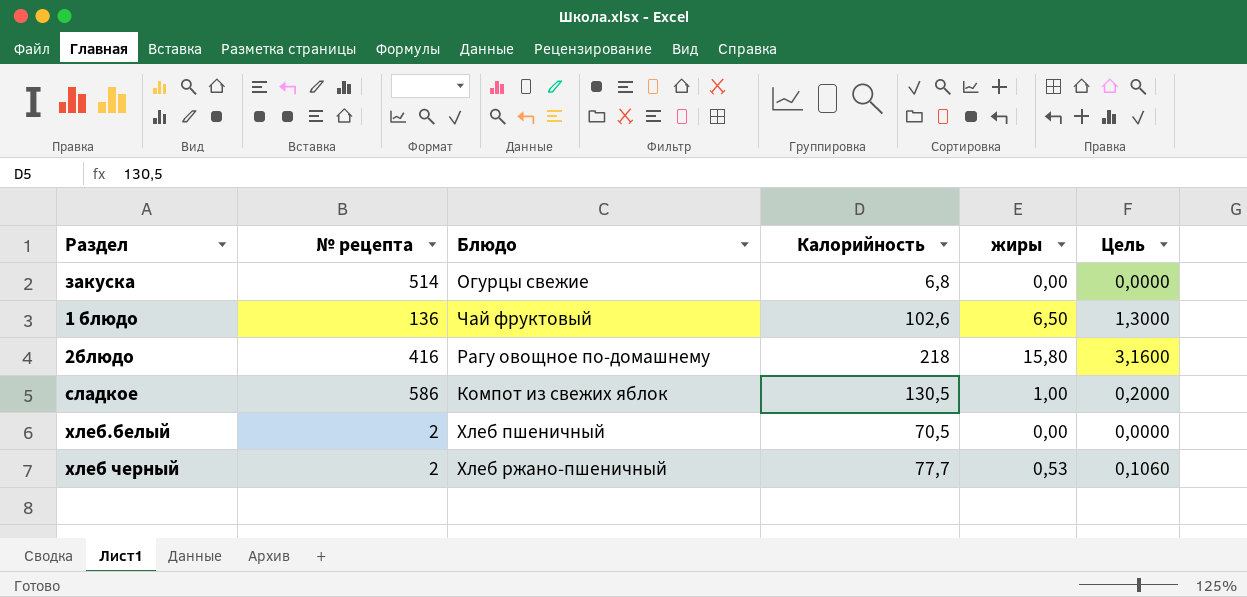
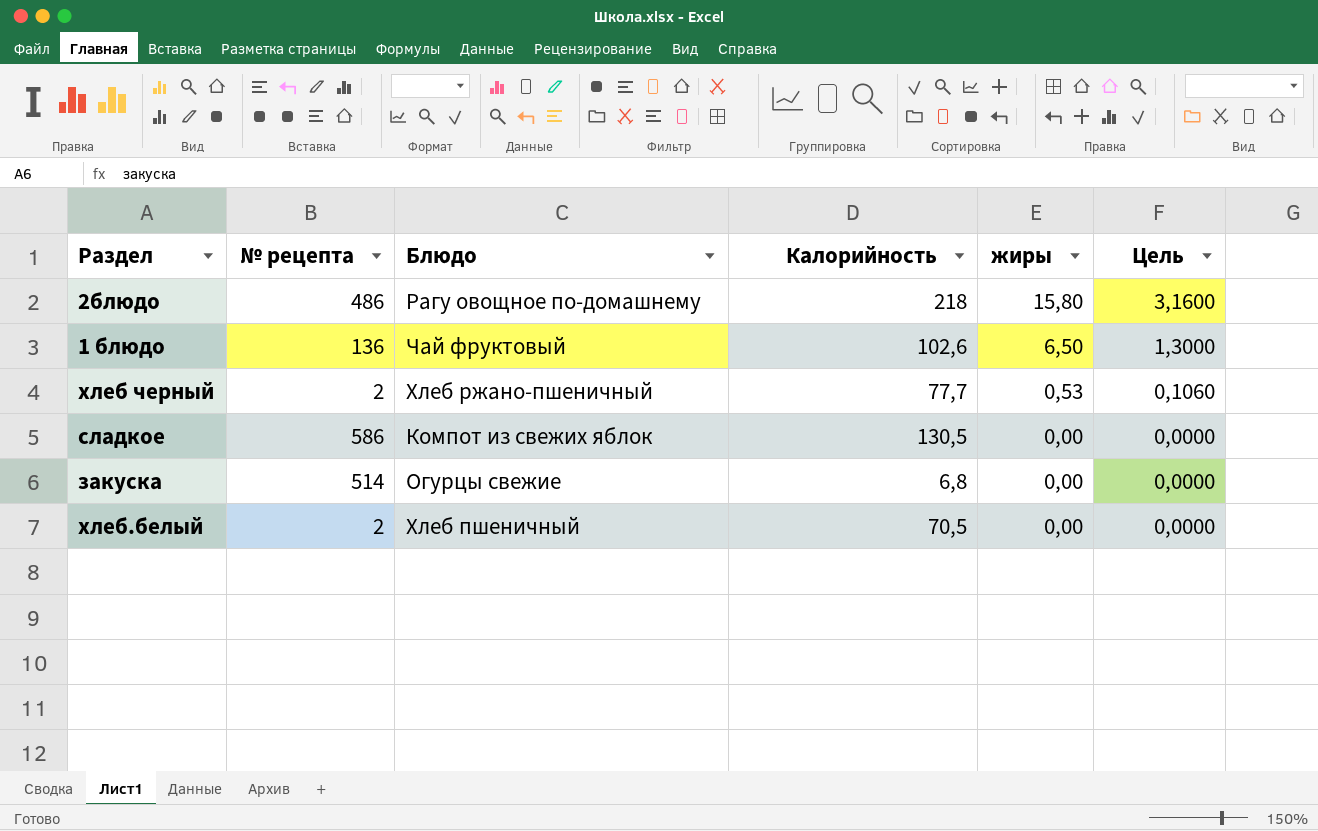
row order: none -> жиры descending
2блюдо | № рецепта: 416 -> 486
сладкое | жиры: 1,00 -> 0,00
сладкое | Цель: 0,2000 -> 0,0000

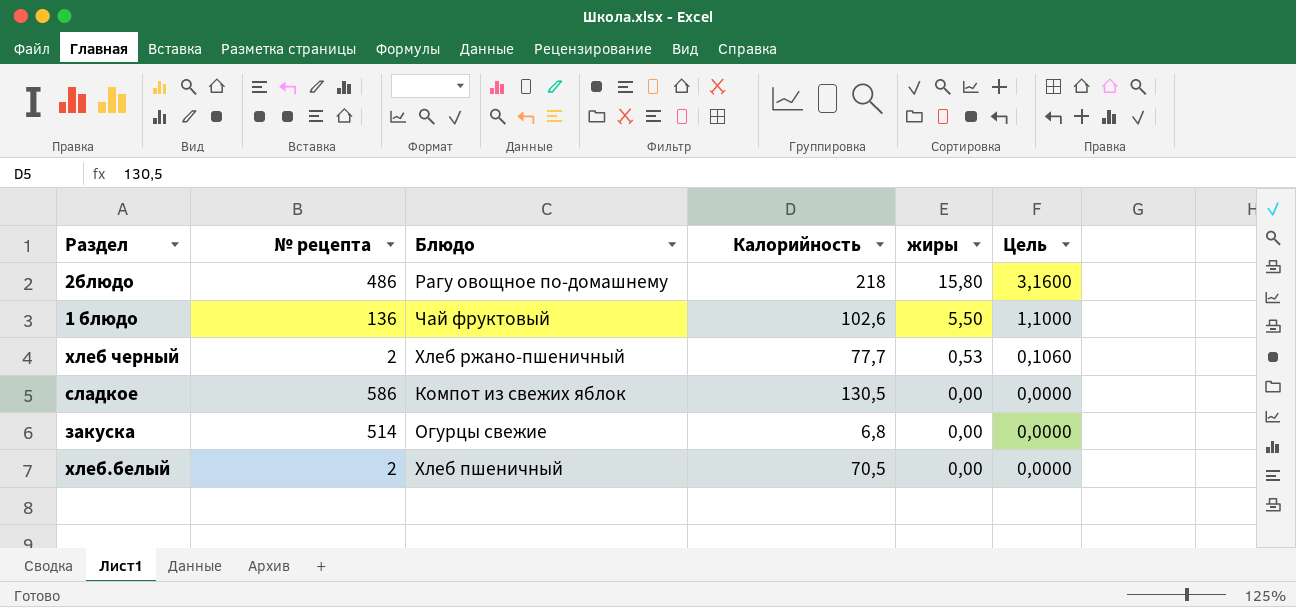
1 блюдо | жиры: 6,50 -> 5,50
1 блюдо | Цель: 1,3000 -> 1,1000

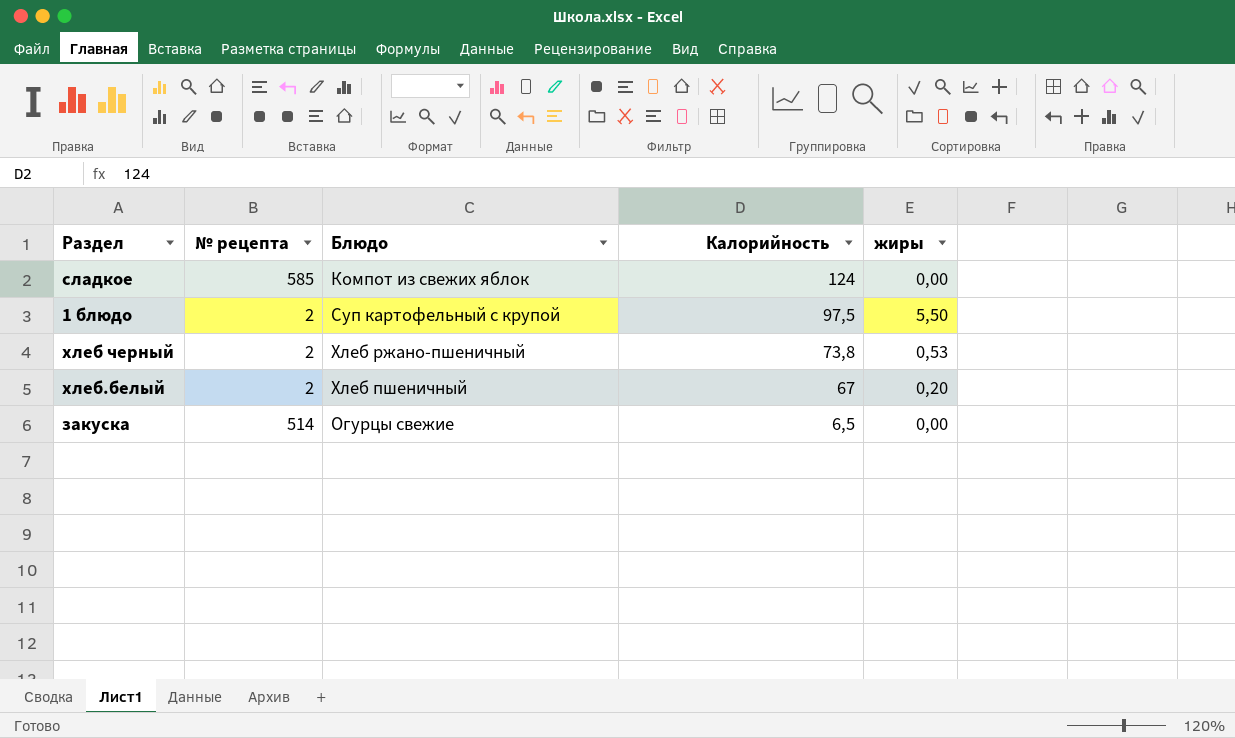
row order: жиры descending -> Калорийность descending
column Цель | formula: [жиры] * 0,2 -> none
row 2блюдо: 486 | Рагу овощное по-домашнему | 218 | 15,80 | 3,1600 -> none
сладкое | № рецепта: 586 -> 585
сладкое | Калорийность: 130,5 -> 124
1 блюдо | № рецепта: 136 -> 2
1 блюдо | Блюдо: Чай фруктовый -> Суп картофельный с крупой
1 блюдо | Калорийность: 102,6 -> 97,5
хлеб черный | Калорийность: 77,7 -> 73,8
хлеб.белый | Калорийность: 70,5 -> 67
хлеб.белый | жиры: 0,00 -> 0,20
закуска | Калорийность: 6,8 -> 6,5

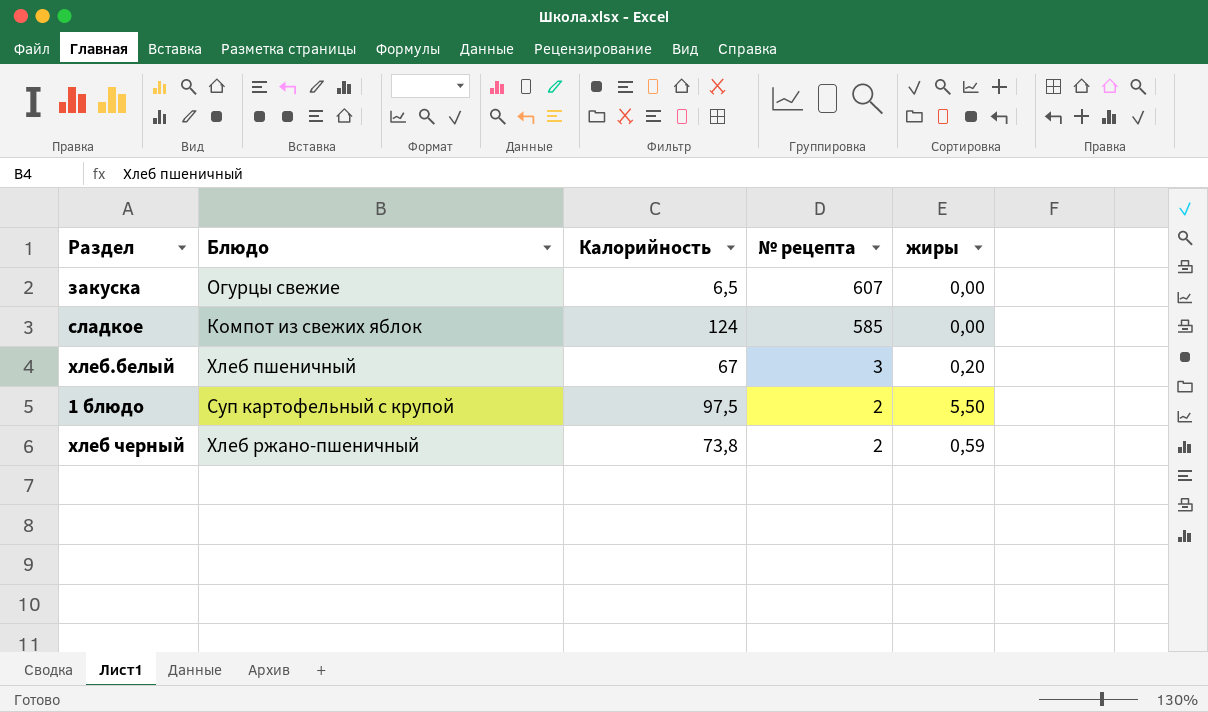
row order: Калорийность descending -> № рецепта descending
column № рецепта | position: 2 -> 4
закуска | № рецепта: 514 -> 607
хлеб.белый | № рецепта: 2 -> 3
хлеб черный | жиры: 0,53 -> 0,59

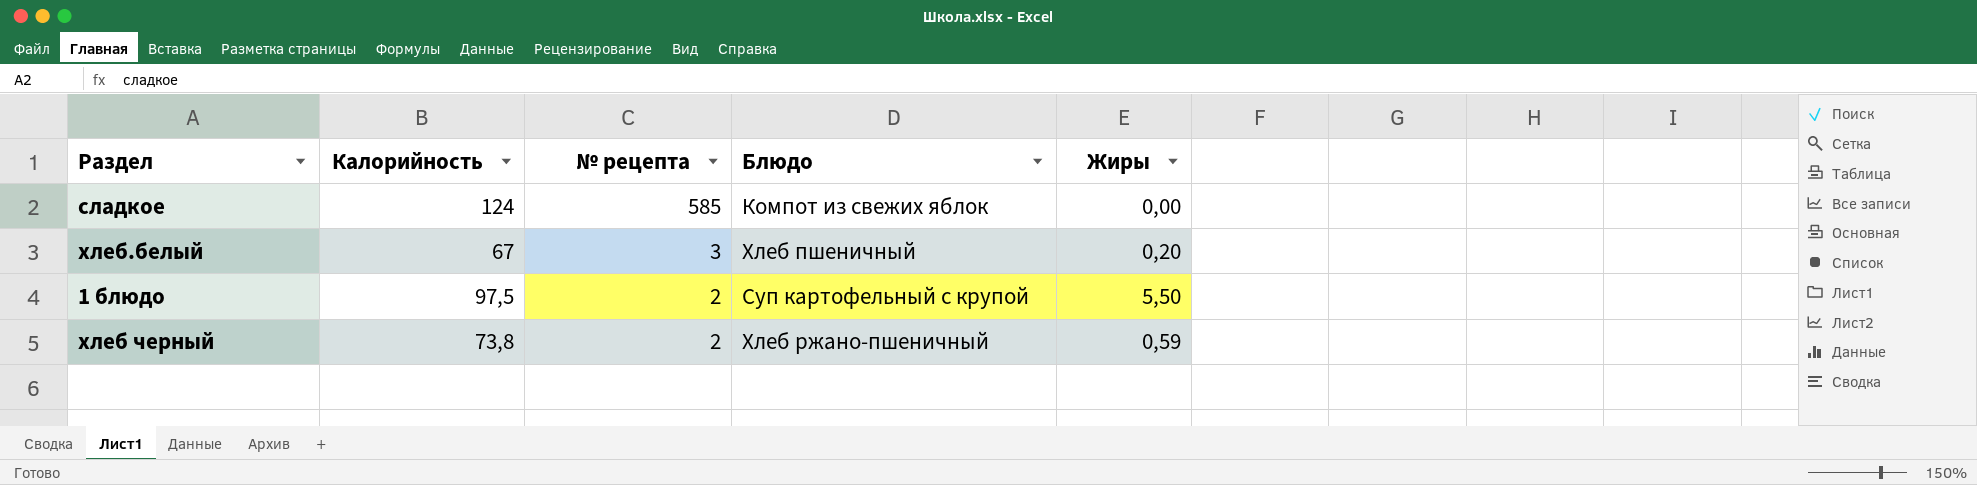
column Блюдо | position: 2 -> 4
column name: жиры -> Жиры
row закуска: Огурцы свежие | 6,5 | 607 | 0,00 -> none

